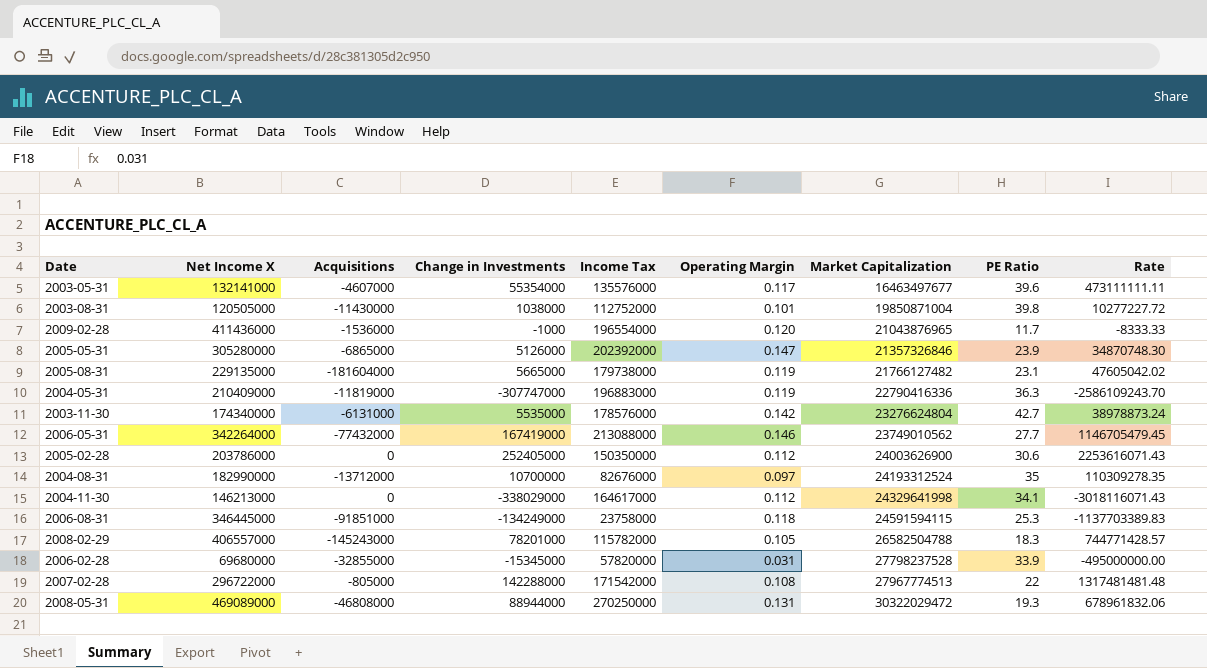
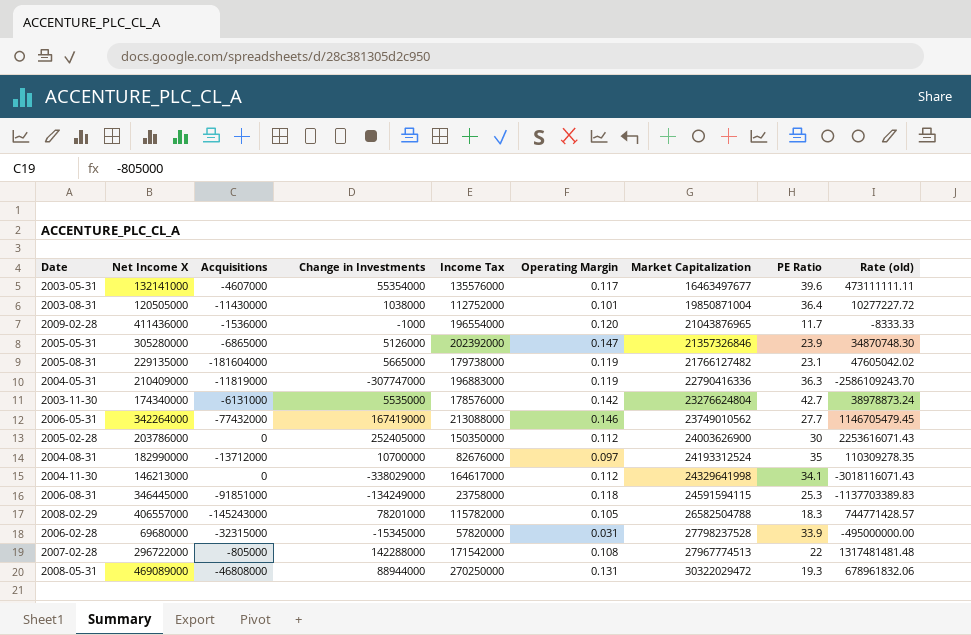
column name: Rate -> Rate (old)
2003-08-31 | PE Ratio: 39.8 -> 36.4
2005-02-28 | PE Ratio: 30.6 -> 30
2006-02-28 | Acquisitions: -32855000 -> -32315000

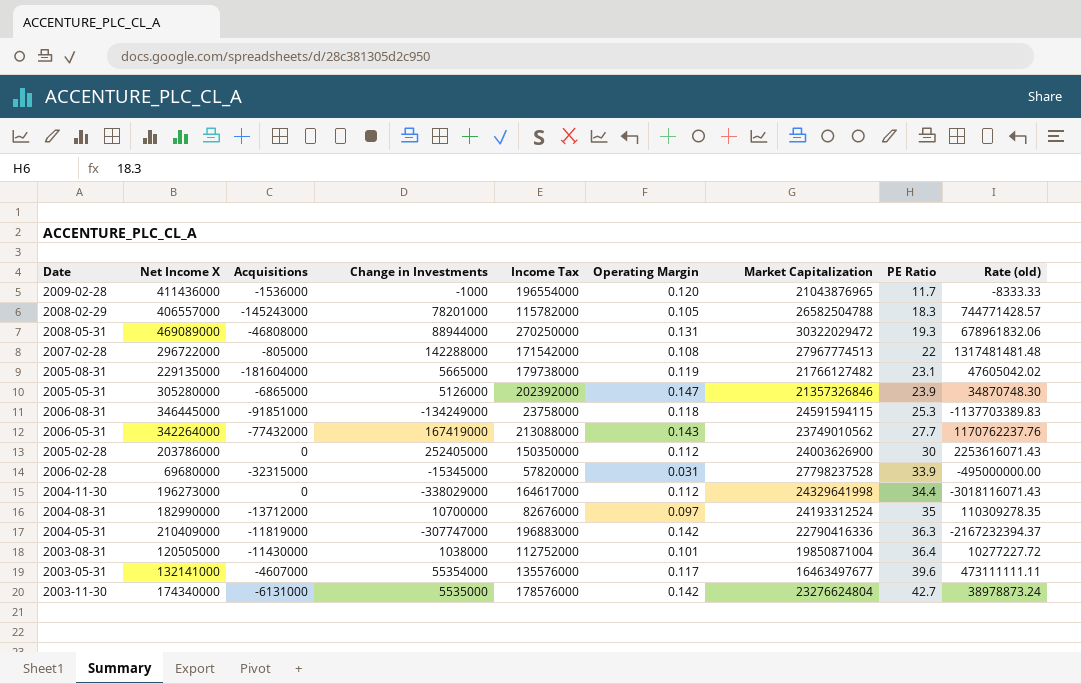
row order: Market Capitalization ascending -> PE Ratio ascending
2006-05-31 | Operating Margin: 0.146 -> 0.143
2006-05-31 | Rate (old): 1146705479.45 -> 1170762237.76
2004-11-30 | Net Income X: 146213000 -> 196273000
2004-11-30 | PE Ratio: 34.1 -> 34.4
2004-05-31 | Operating Margin: 0.119 -> 0.142
2004-05-31 | Rate (old): -2586109243.70 -> -2167232394.37

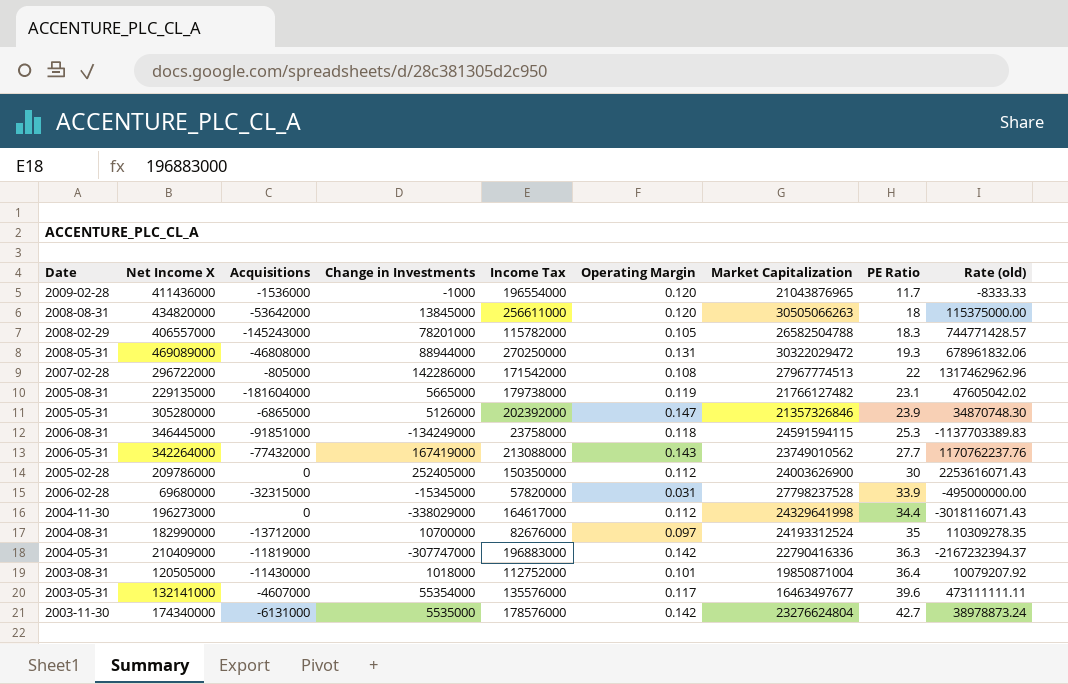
row 2008-08-31: none -> 434820000 | -53642000 | 13845000 | 256611000 | 0.120 | 30505066263 | 18 | 115375000.00
2007-02-28 | Change in Investments: 142288000 -> 142286000
2007-02-28 | Rate (old): 1317481481.48 -> 1317462962.96
2005-02-28 | Net Income X: 203786000 -> 209786000
2003-08-31 | Change in Investments: 1038000 -> 1018000
2003-08-31 | Rate (old): 10277227.72 -> 10079207.92

